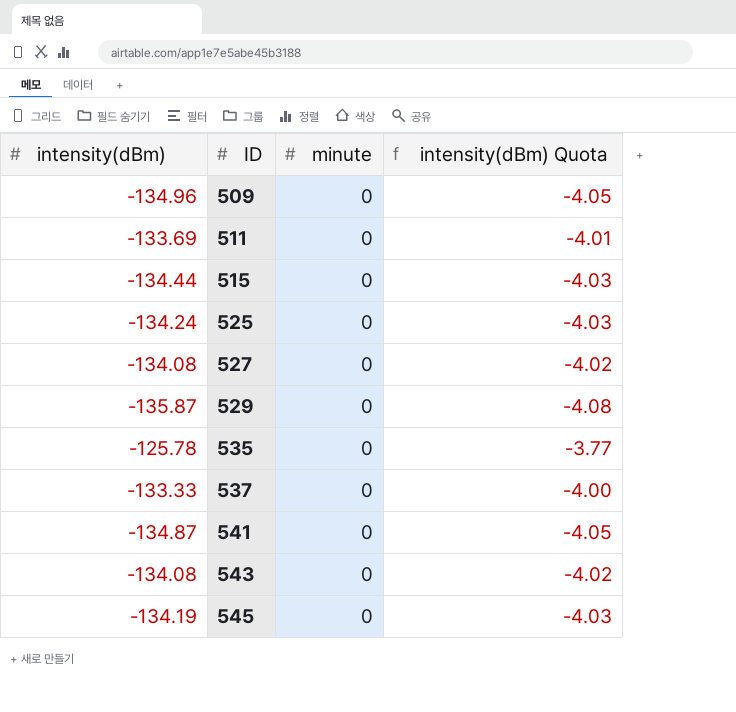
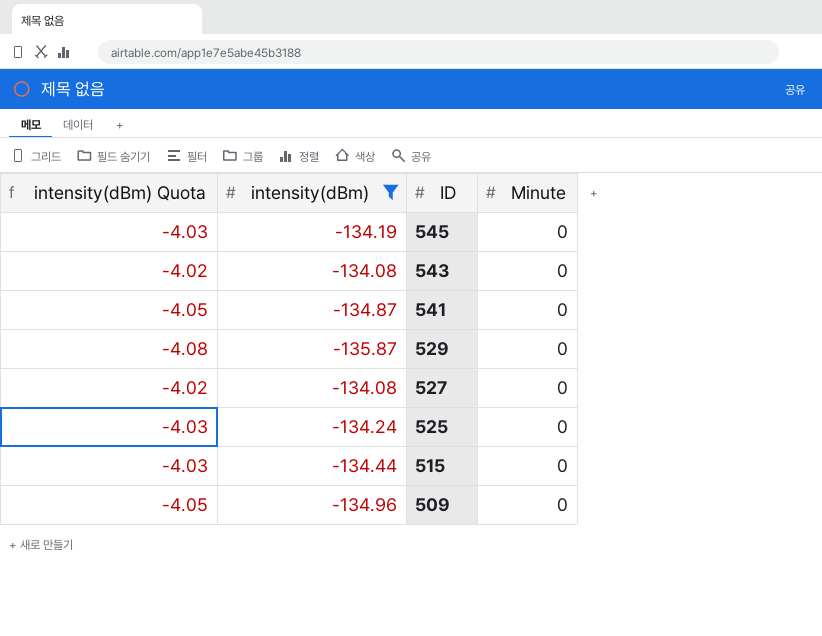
filter: none -> intensity(dBm) <= -134.08
row order: ID ascending -> ID descending
column intensity(dBm) Quota | position: 4 -> 1
column name: minute -> Minute

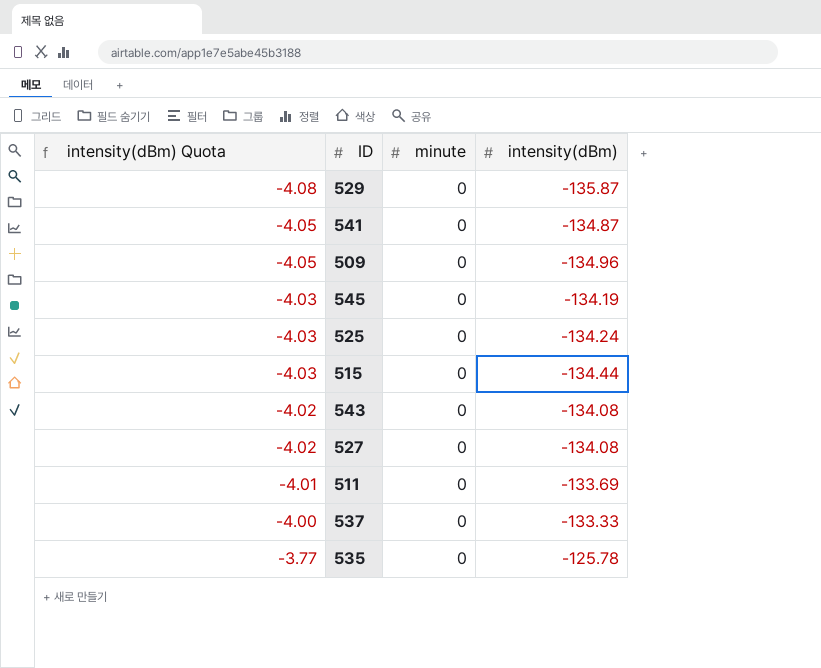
filter: intensity(dBm) <= -134.08 -> none
row order: ID descending -> intensity(dBm) Quota ascending
column name: Minute -> minute
column intensity(dBm) | position: 2 -> 4

